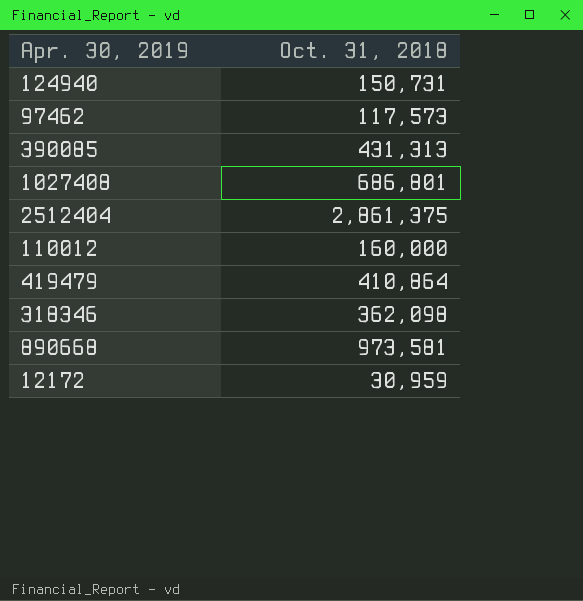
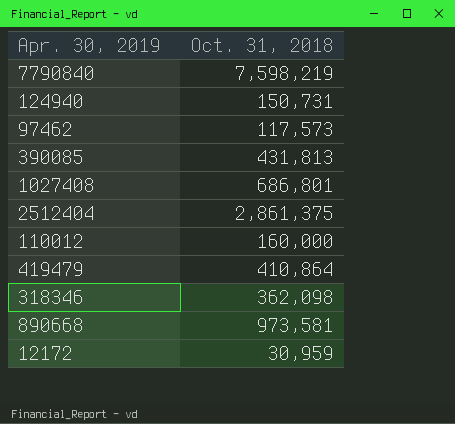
row 7790840: none -> 7,598,219
390085 | Oct. 31, 2018: 431,313 -> 431,813

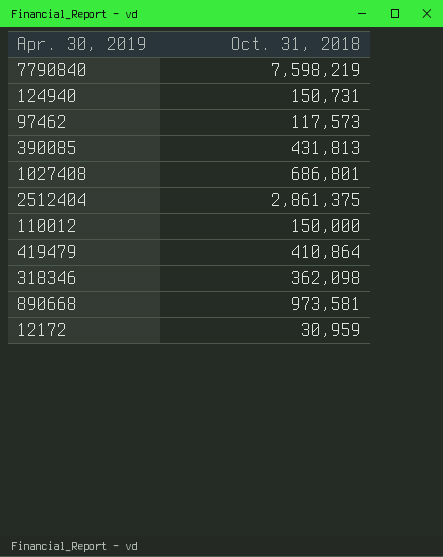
110012 | Oct. 31, 2018: 160,000 -> 150,000

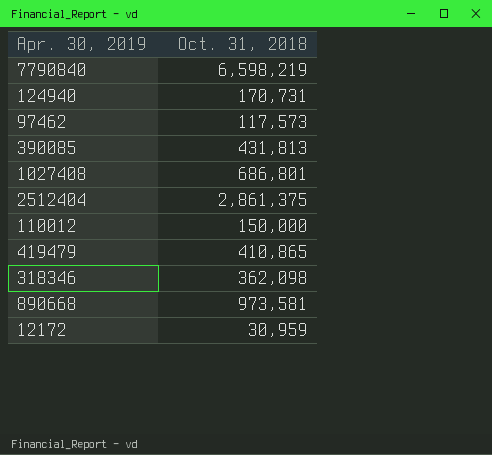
7790840 | Oct. 31, 2018: 7,598,219 -> 6,598,219
124940 | Oct. 31, 2018: 150,731 -> 170,731
419479 | Oct. 31, 2018: 410,864 -> 410,865

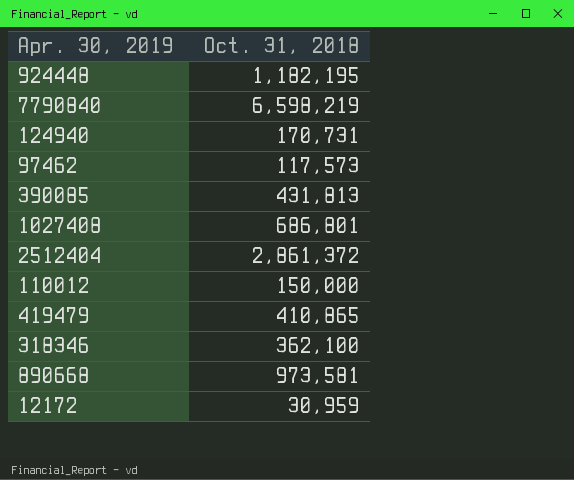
row 924448: none -> 1,182,195
2512404 | Oct. 31, 2018: 2,861,375 -> 2,861,372
318346 | Oct. 31, 2018: 362,098 -> 362,100

